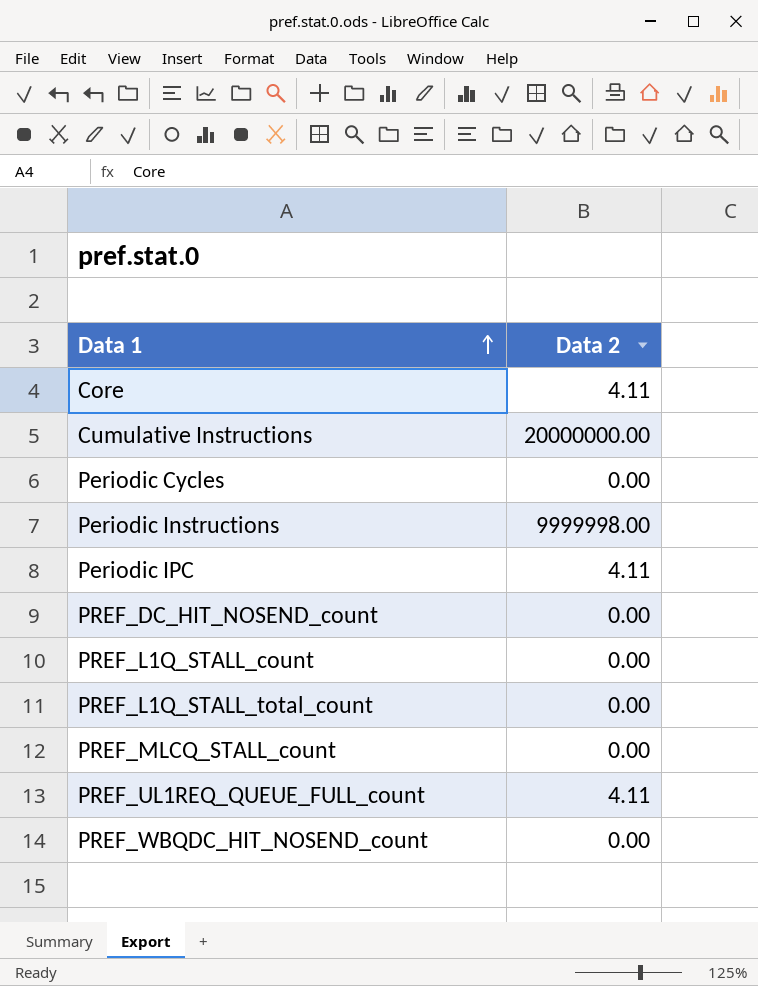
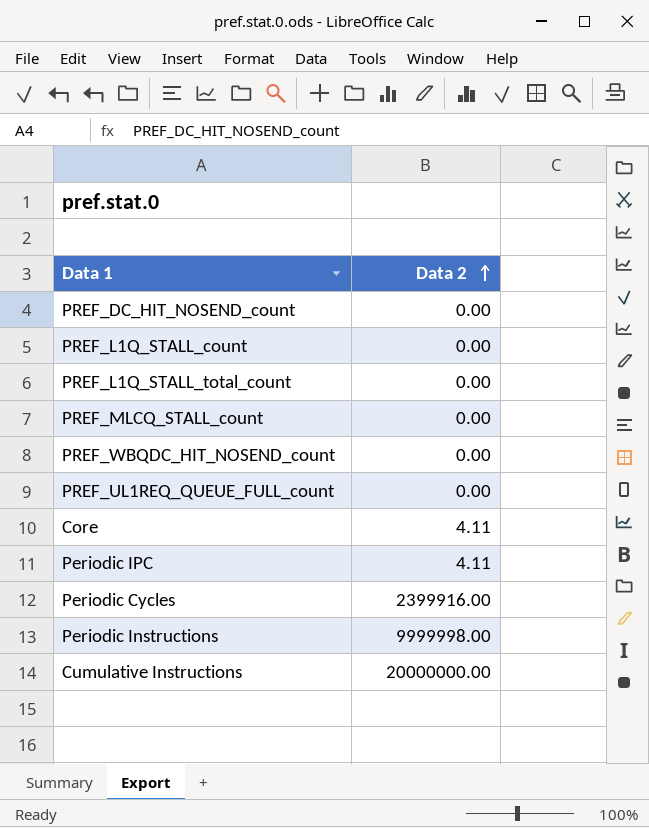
row order: Data 1 ascending -> Data 2 ascending
PREF_UL1REQ_QUEUE_FULL_count | Data 2: 4.11 -> 0.00
Periodic Cycles | Data 2: 0.00 -> 2399916.00

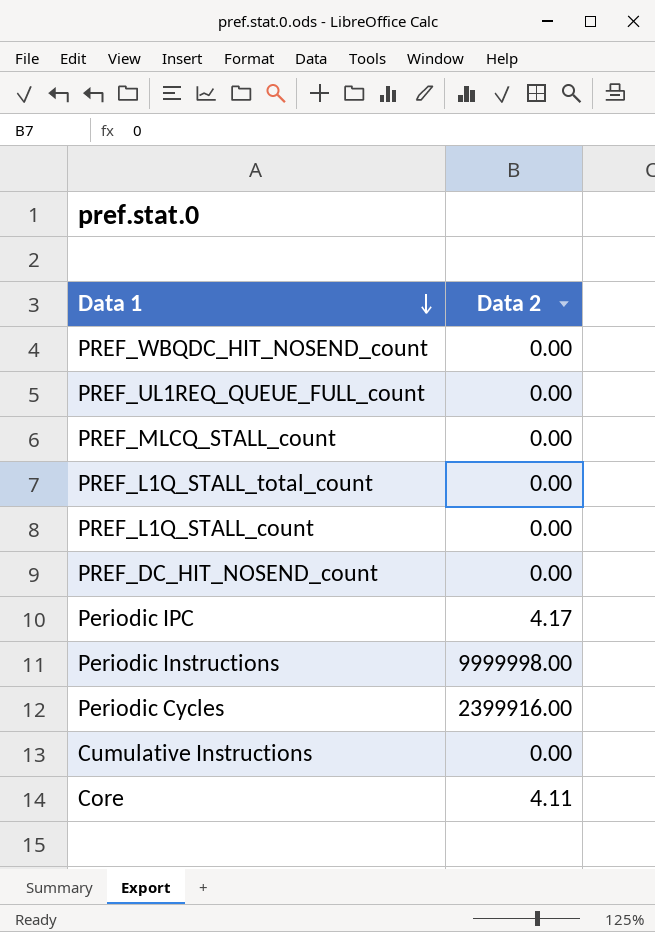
row order: Data 2 ascending -> Data 1 descending
Periodic IPC | Data 2: 4.11 -> 4.17
Cumulative Instructions | Data 2: 20000000.00 -> 0.00

